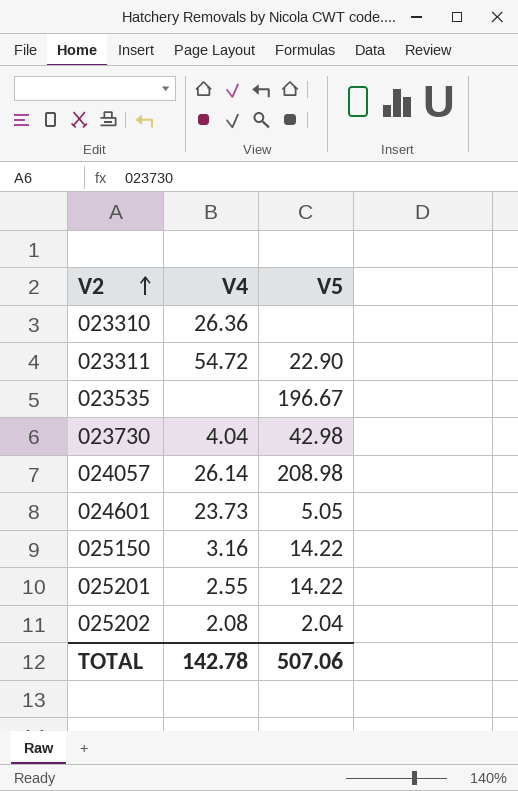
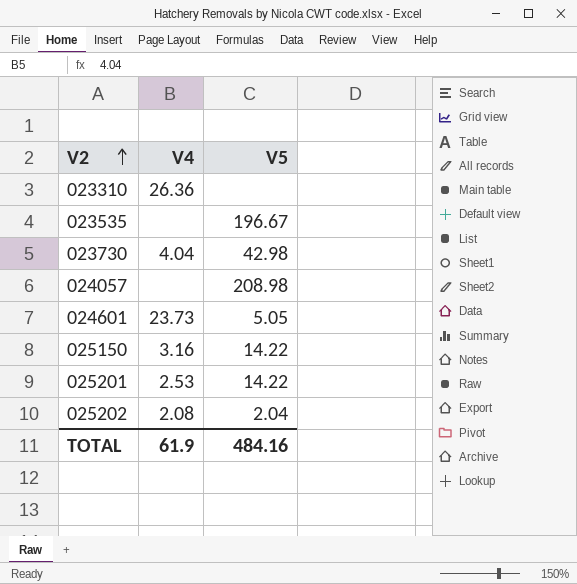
row 023311: 54.72 | 22.90 -> none
024057 | V4: 26.14 -> none
025201 | V4: 2.55 -> 2.53
TOTAL | V4: 142.78 -> 61.9
TOTAL | V5: 507.06 -> 484.16

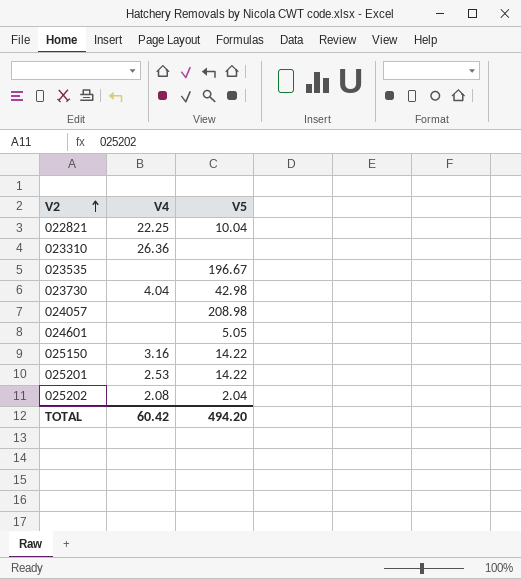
row 022821: none -> 22.25 | 10.04
024601 | V4: 23.73 -> none
TOTAL | V4: 61.9 -> 60.42
TOTAL | V5: 484.16 -> 494.20

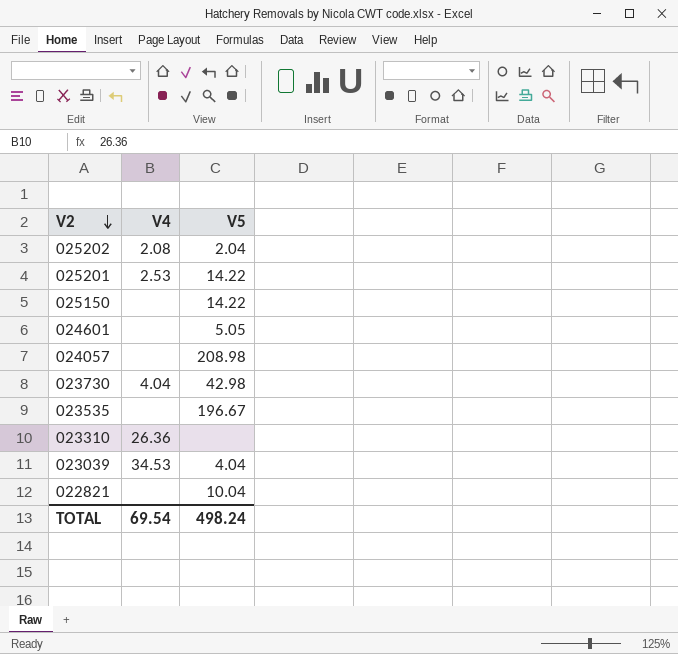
row order: V2 ascending -> V2 descending
025150 | V4: 3.16 -> none
row 023039: none -> 34.53 | 4.04
022821 | V4: 22.25 -> none
TOTAL | V4: 60.42 -> 69.54
TOTAL | V5: 494.20 -> 498.24

